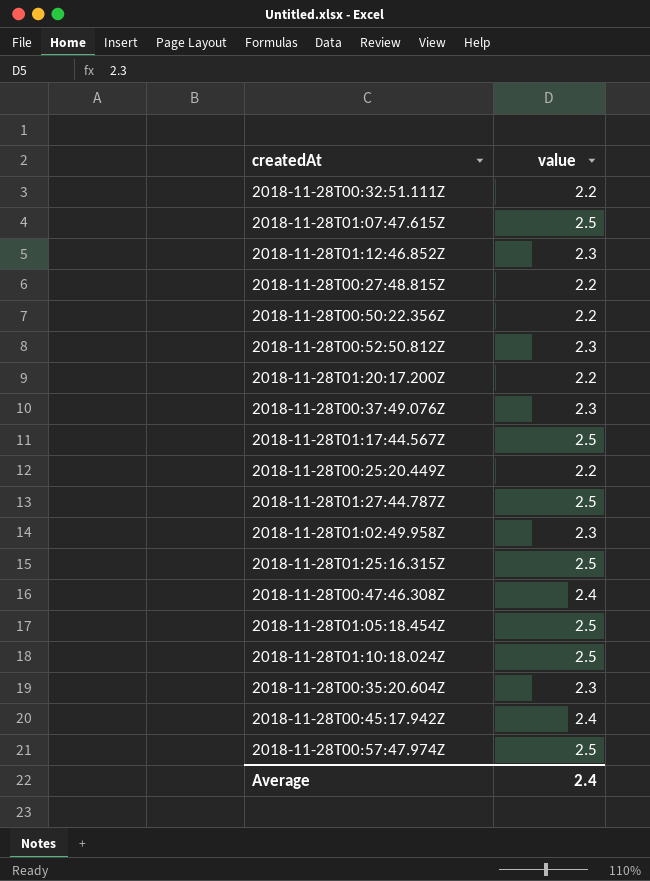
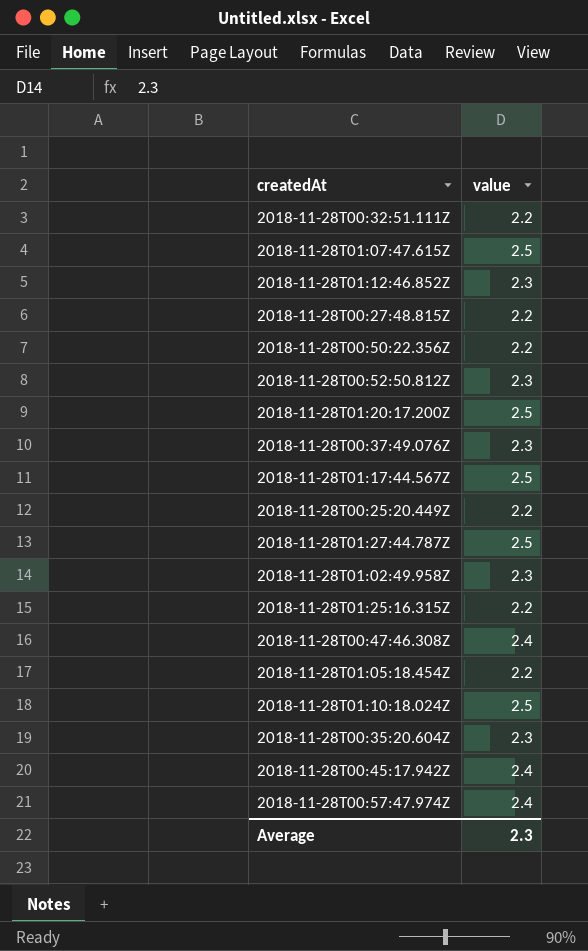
2018-11-28T01:20:17.200Z | value: 2.2 -> 2.5
2018-11-28T01:25:16.315Z | value: 2.5 -> 2.2
2018-11-28T01:05:18.454Z | value: 2.5 -> 2.2
2018-11-28T00:57:47.974Z | value: 2.5 -> 2.4
Average | value: 2.4 -> 2.3

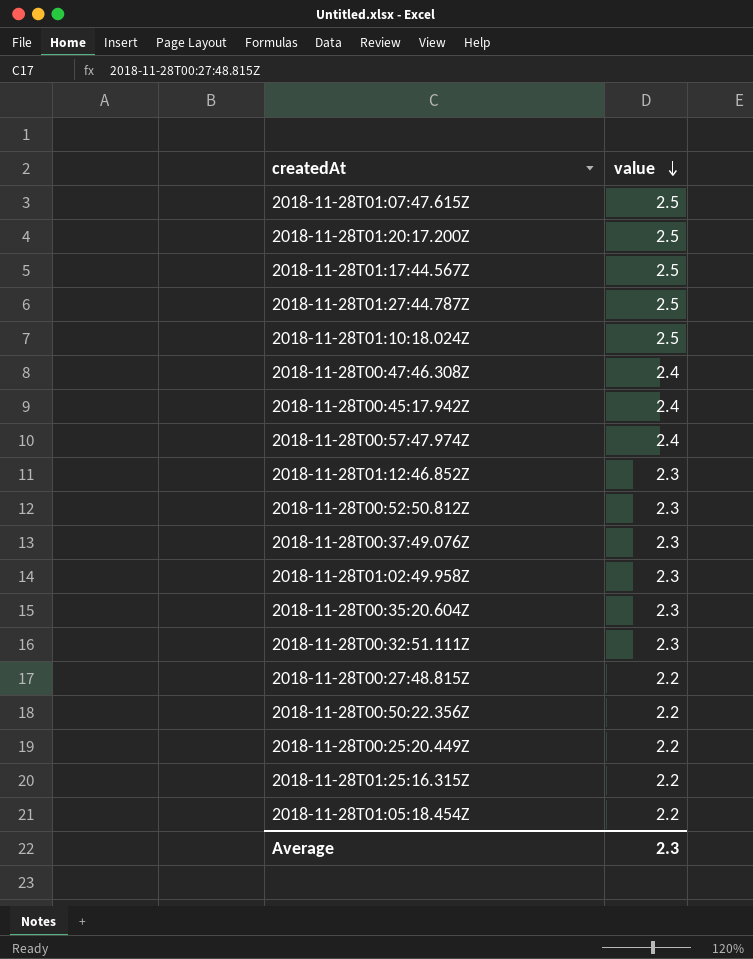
row order: none -> value descending
2018-11-28T00:32:51.111Z | value: 2.2 -> 2.3

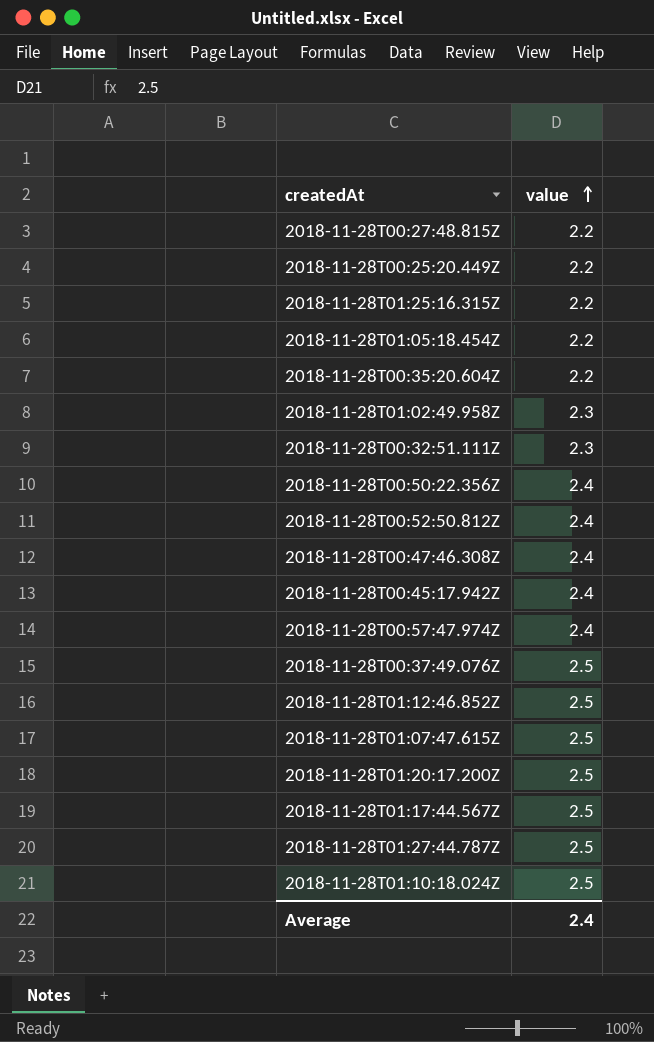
row order: value descending -> value ascending
2018-11-28T00:35:20.604Z | value: 2.3 -> 2.2
2018-11-28T00:50:22.356Z | value: 2.2 -> 2.4
2018-11-28T00:52:50.812Z | value: 2.3 -> 2.4
2018-11-28T00:37:49.076Z | value: 2.3 -> 2.5
2018-11-28T01:12:46.852Z | value: 2.3 -> 2.5
Average | value: 2.3 -> 2.4

